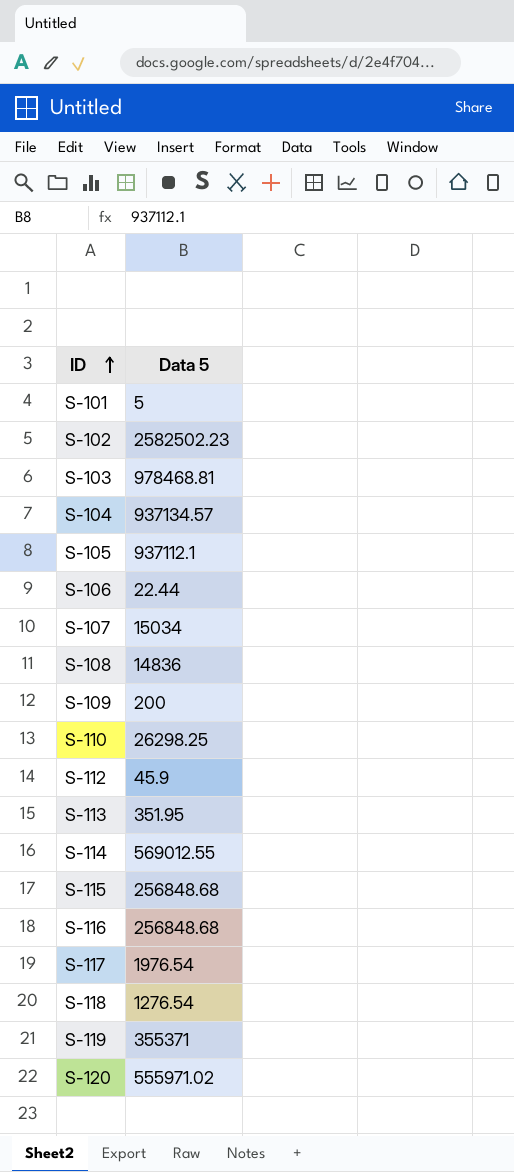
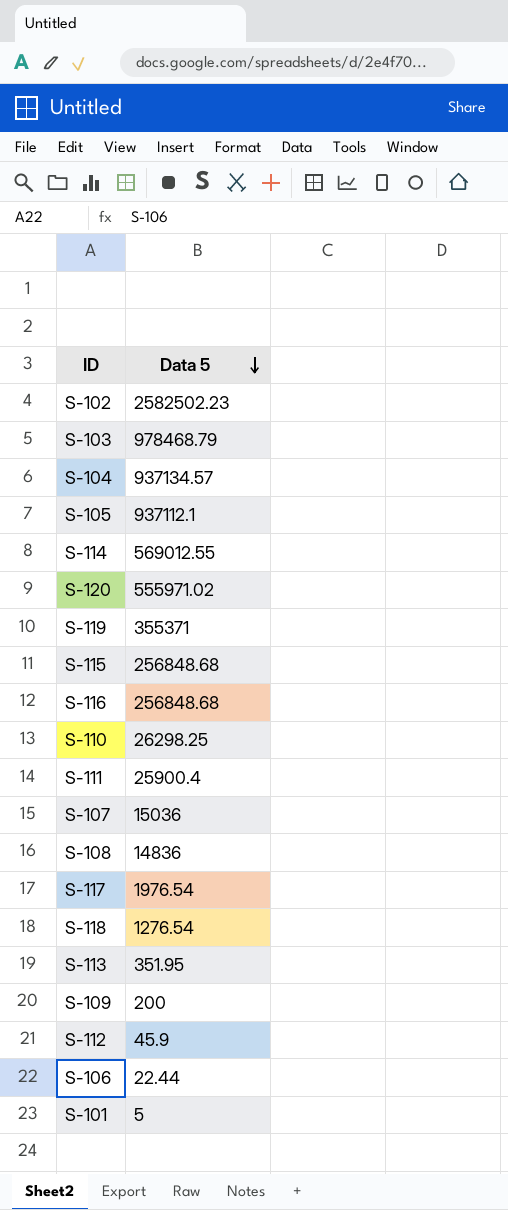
row order: ID ascending -> Data 5 descending
S-103 | Data 5: 978468.81 -> 978468.79
row S-111: none -> 25900.4
S-107 | Data 5: 15034 -> 15036

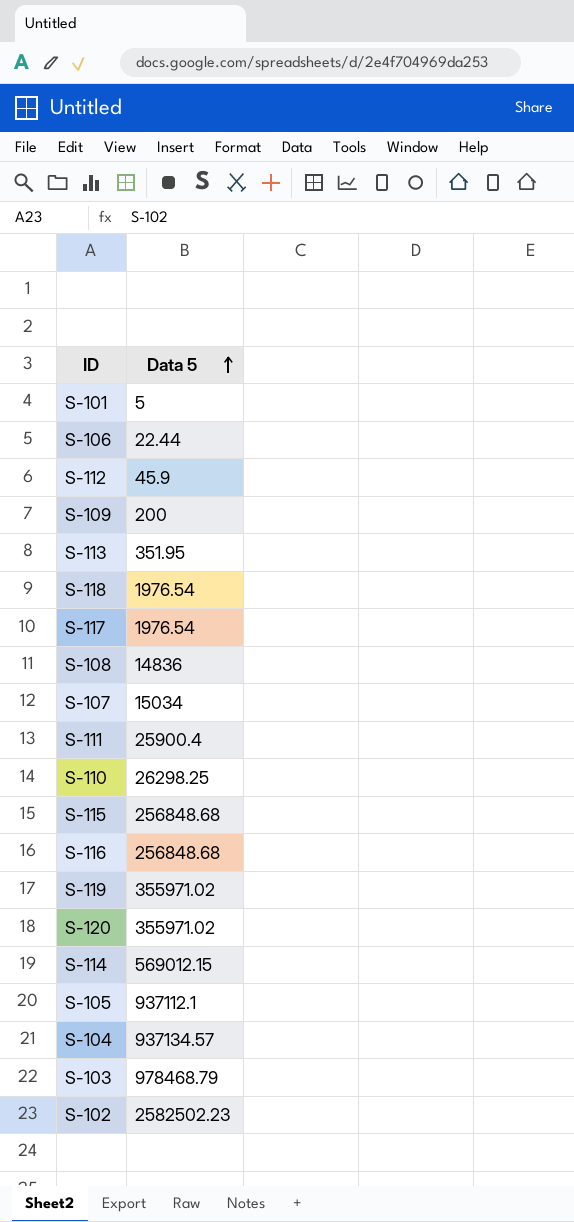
row order: Data 5 descending -> Data 5 ascending
S-118 | Data 5: 1276.54 -> 1976.54
S-107 | Data 5: 15036 -> 15034
S-119 | Data 5: 355371 -> 355971.02
S-120 | Data 5: 555971.02 -> 355971.02
S-114 | Data 5: 569012.55 -> 569012.15

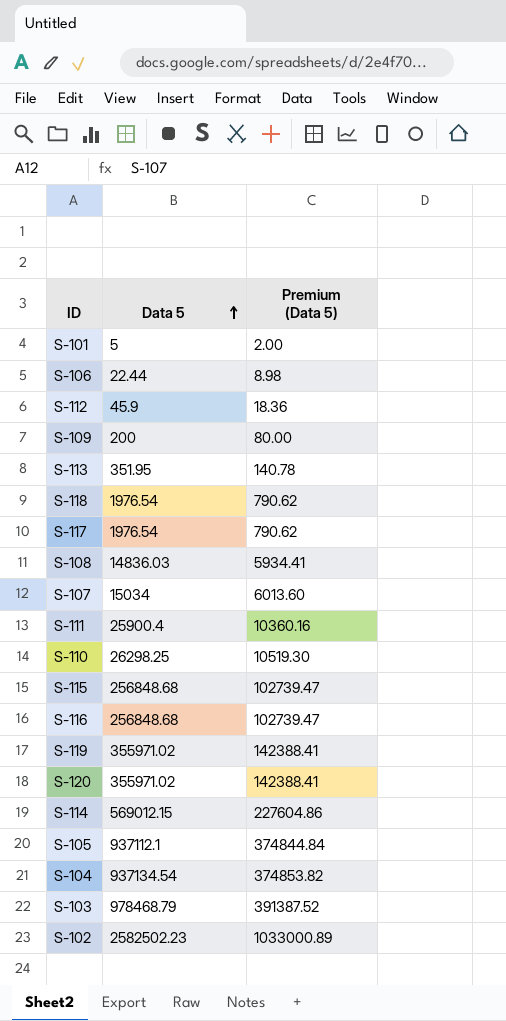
column Premium (Data 5) | formula: none -> [Data 5] * 0.4
S-108 | Data 5: 14836 -> 14836.03
S-104 | Data 5: 937134.57 -> 937134.54

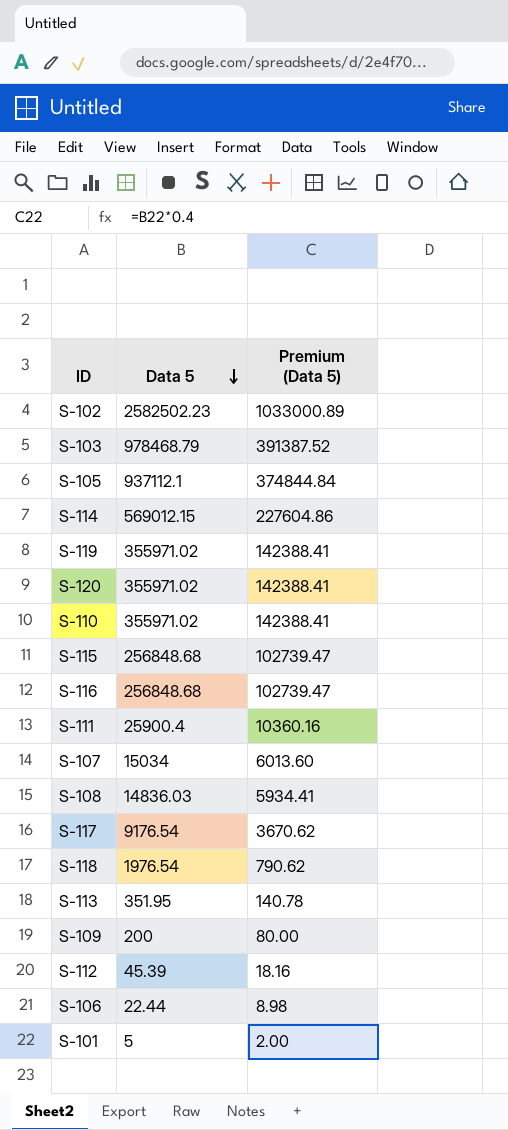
row order: Data 5 ascending -> Data 5 descending
row S-104: 937134.54 | 374853.82 -> none
S-110 | Data 5: 26298.25 -> 355971.02
S-110 | Premium (Data 5): 10519.30 -> 142388.41
S-117 | Data 5: 1976.54 -> 9176.54
S-117 | Premium (Data 5): 790.62 -> 3670.62
S-112 | Data 5: 45.9 -> 45.39
S-112 | Premium (Data 5): 18.36 -> 18.16

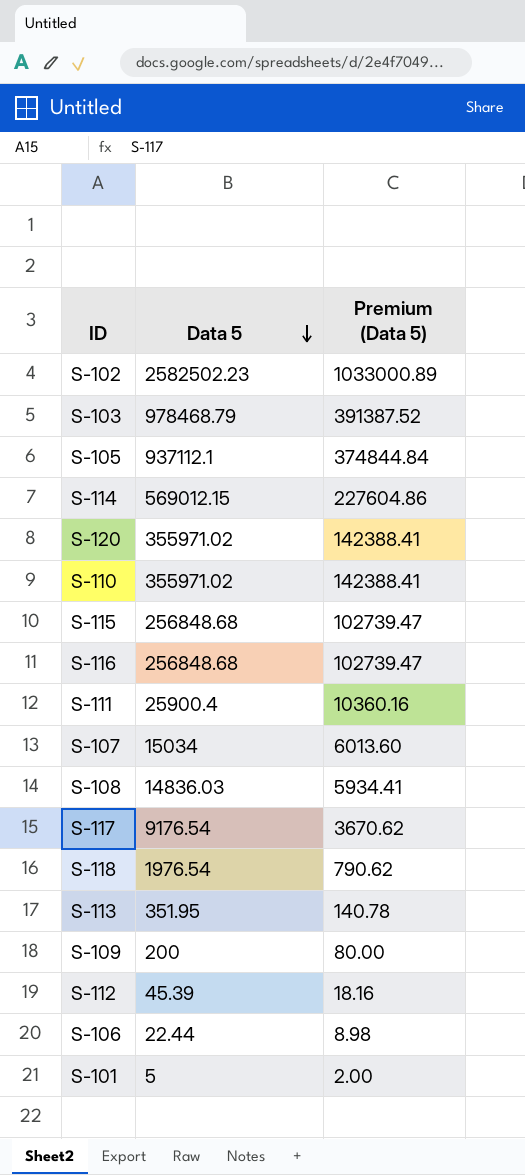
row S-119: 355971.02 | 142388.41 -> none

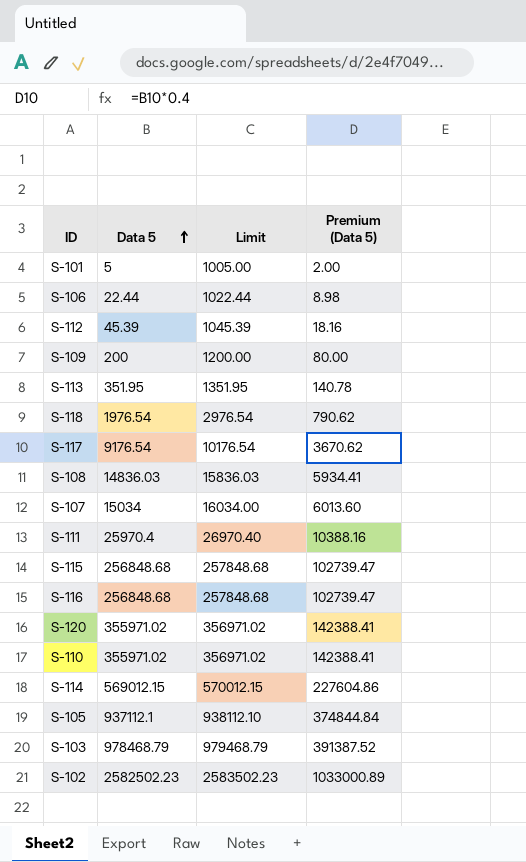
row order: Data 5 descending -> Data 5 ascending
column Limit | formula: none -> [Data 5] + 1000
S-111 | Data 5: 25900.4 -> 25970.4
S-111 | Premium (Data 5): 10360.16 -> 10388.16

